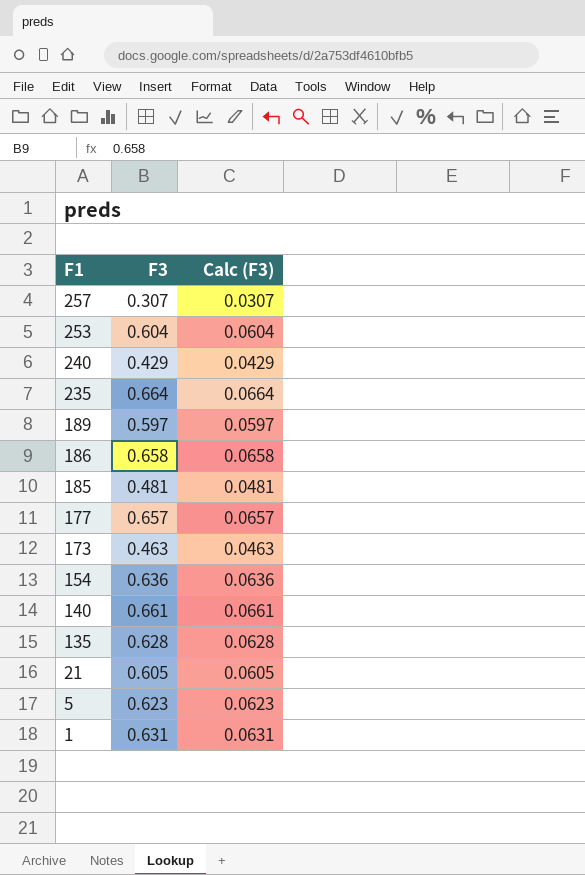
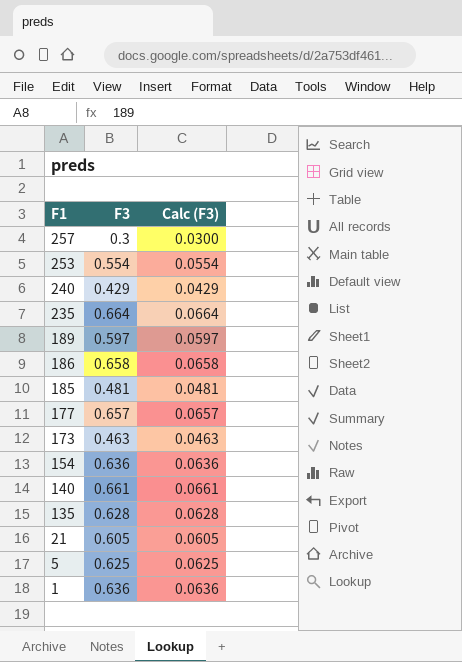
257 | F3: 0.307 -> 0.3
257 | Calc (F3): 0.0307 -> 0.0300
253 | F3: 0.604 -> 0.554
253 | Calc (F3): 0.0604 -> 0.0554
5 | F3: 0.623 -> 0.625
5 | Calc (F3): 0.0623 -> 0.0625
1 | F3: 0.631 -> 0.636
1 | Calc (F3): 0.0631 -> 0.0636

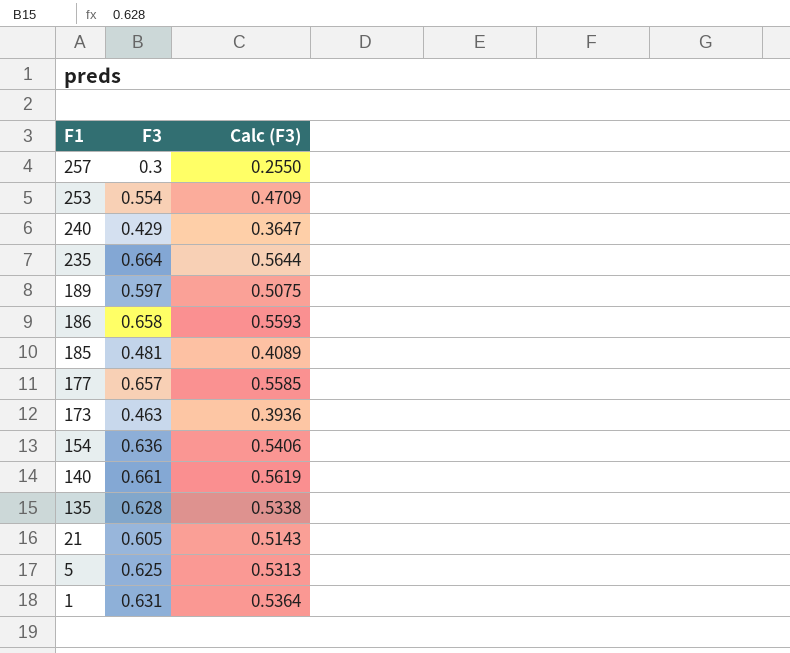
column Calc (F3) | formula: [F3] * 0.1 -> [F3] * 0.85
1 | F3: 0.636 -> 0.631

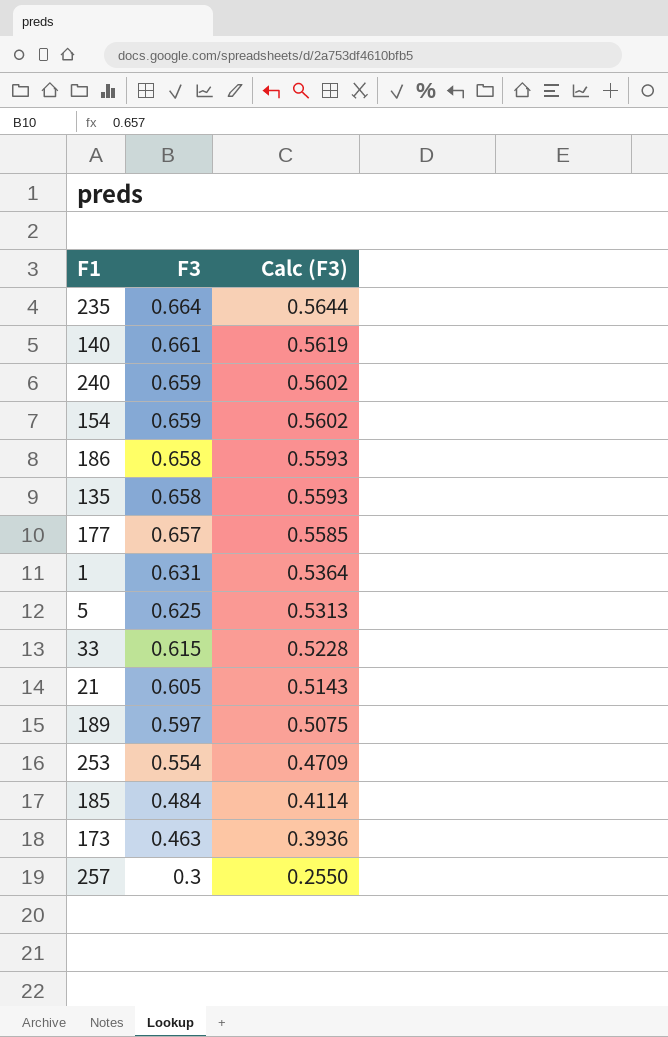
row order: F1 descending -> F3 descending
240 | F3: 0.429 -> 0.659
240 | Calc (F3): 0.3647 -> 0.5602
154 | F3: 0.636 -> 0.659
154 | Calc (F3): 0.5406 -> 0.5602
135 | F3: 0.628 -> 0.658
135 | Calc (F3): 0.5338 -> 0.5593
row 33: none -> 0.615 | 0.5228
185 | F3: 0.481 -> 0.484
185 | Calc (F3): 0.4089 -> 0.4114

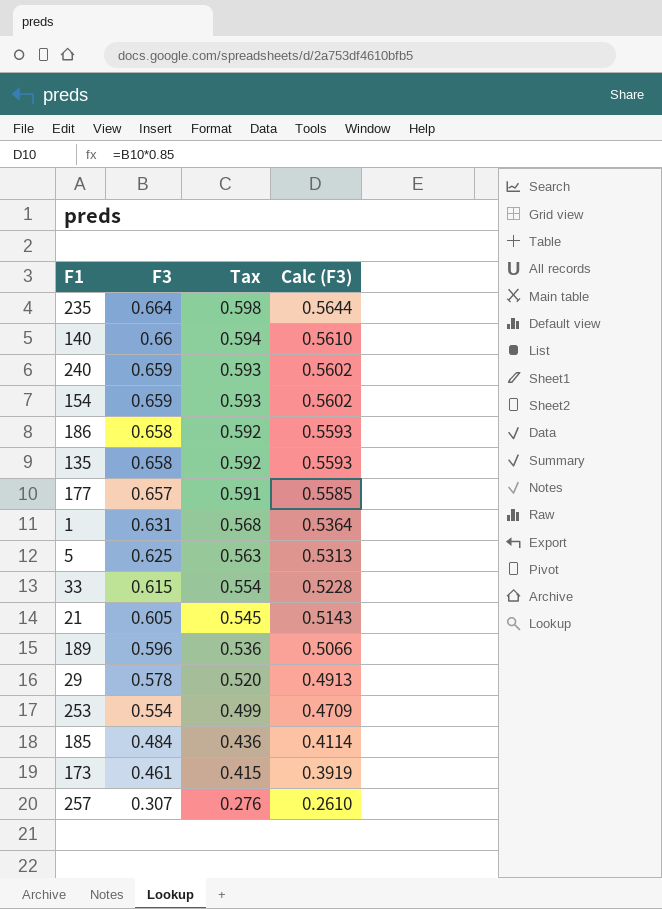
column Tax | formula: none -> [F3] * 0.9
140 | F3: 0.661 -> 0.66
140 | Calc (F3): 0.5619 -> 0.5610
189 | F3: 0.597 -> 0.596
189 | Calc (F3): 0.5075 -> 0.5066
row 29: none -> 0.578 | 0.520 | 0.4913
173 | F3: 0.463 -> 0.461
173 | Calc (F3): 0.3936 -> 0.3919
257 | F3: 0.3 -> 0.307
257 | Calc (F3): 0.2550 -> 0.2610

